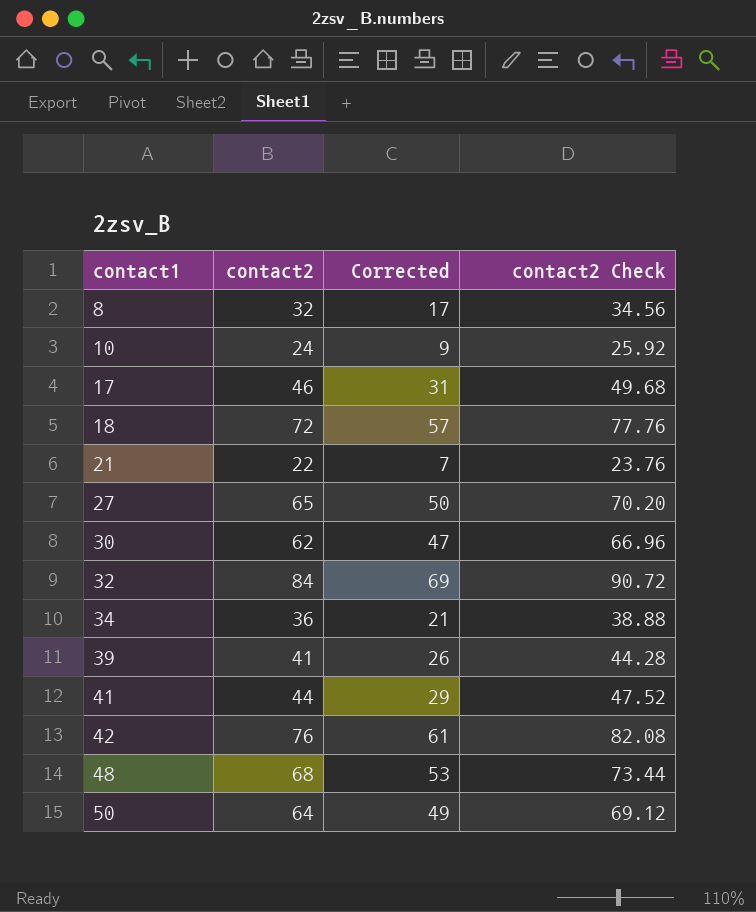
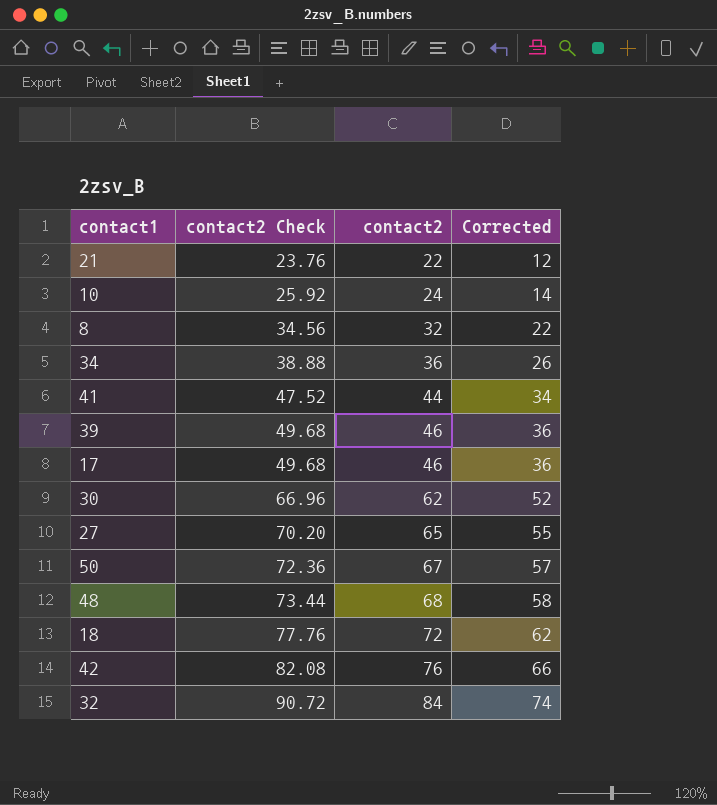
row order: contact1 ascending -> contact2 Check ascending
column contact2 Check | position: 4 -> 2
column Corrected | formula: [contact2] - 15 -> [contact2] - 10
39 | contact2 Check: 44.28 -> 49.68
39 | contact2: 41 -> 46
50 | contact2 Check: 69.12 -> 72.36
50 | contact2: 64 -> 67

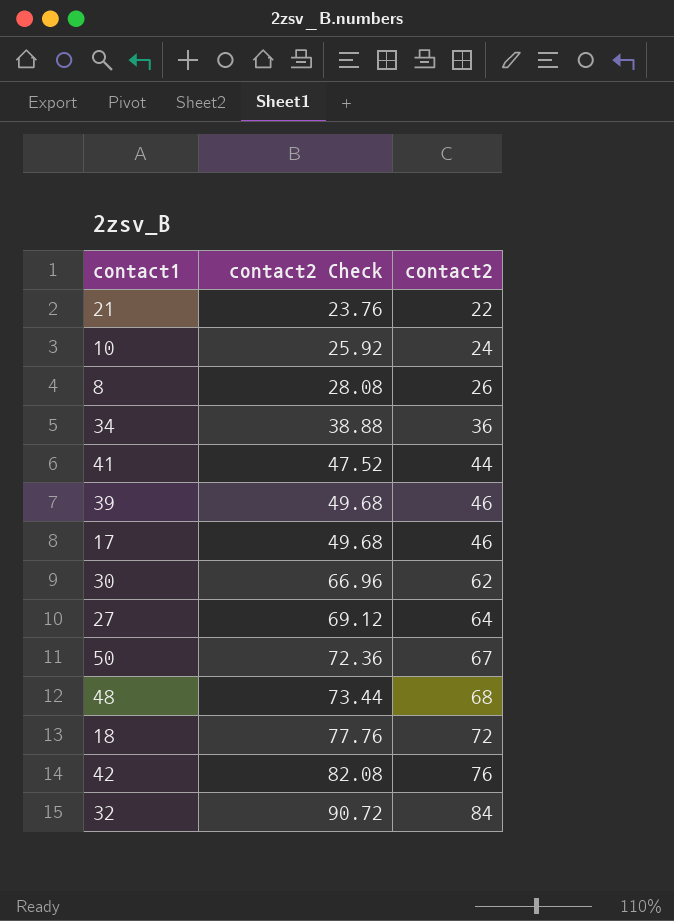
column Corrected | formula: [contact2] - 10 -> none
8 | contact2 Check: 34.56 -> 28.08
8 | contact2: 32 -> 26
27 | contact2 Check: 70.20 -> 69.12
27 | contact2: 65 -> 64

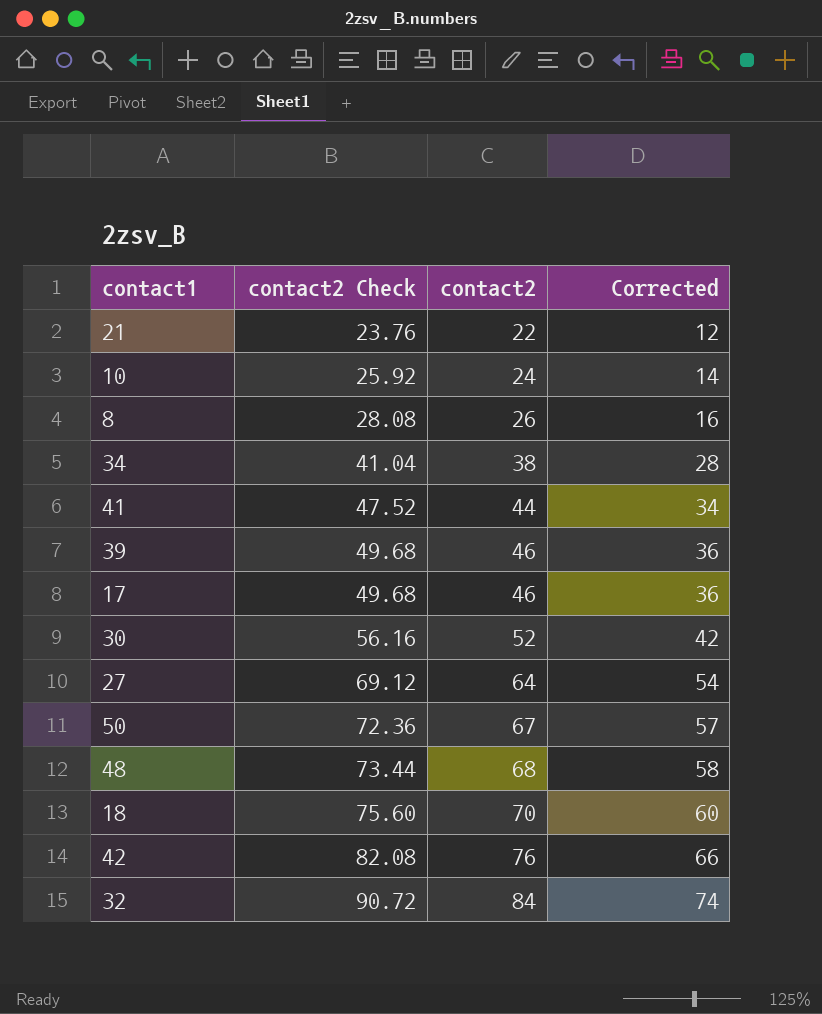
column Corrected | formula: none -> [contact2] - 10
34 | contact2 Check: 38.88 -> 41.04
34 | contact2: 36 -> 38
30 | contact2 Check: 66.96 -> 56.16
30 | contact2: 62 -> 52
18 | contact2 Check: 77.76 -> 75.60
18 | contact2: 72 -> 70

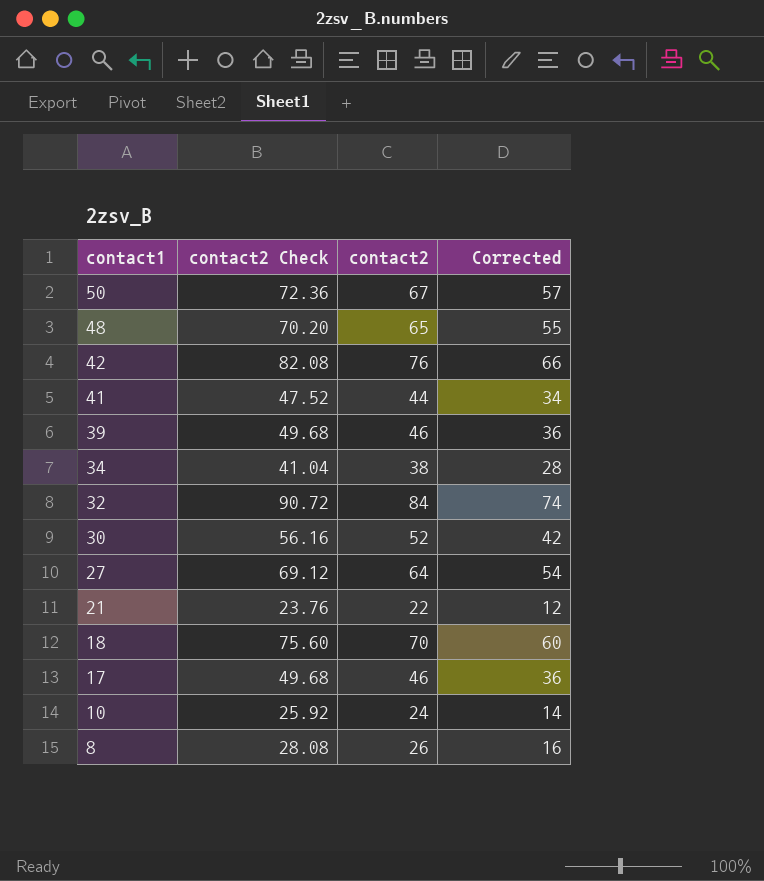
row order: contact2 Check ascending -> contact1 descending
48 | contact2 Check: 73.44 -> 70.20
48 | contact2: 68 -> 65
48 | Corrected: 58 -> 55

